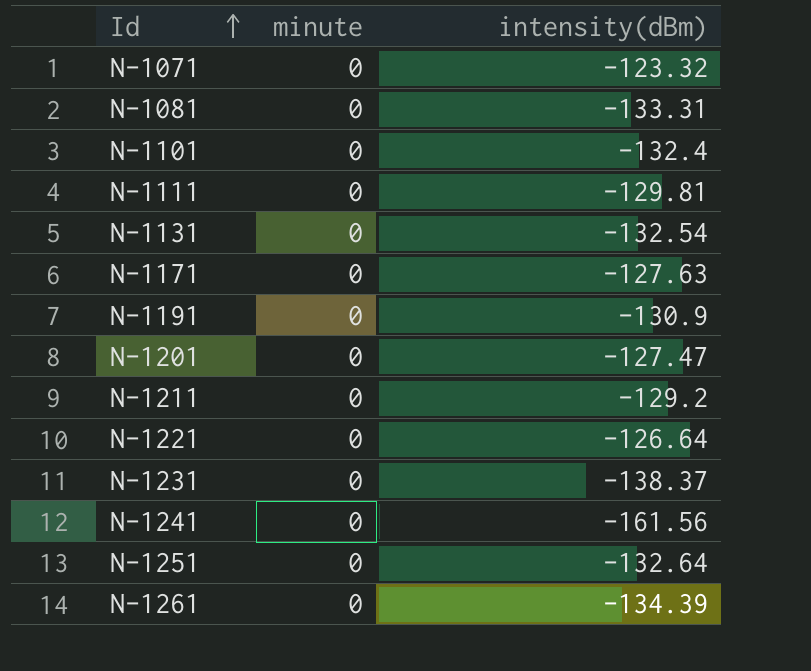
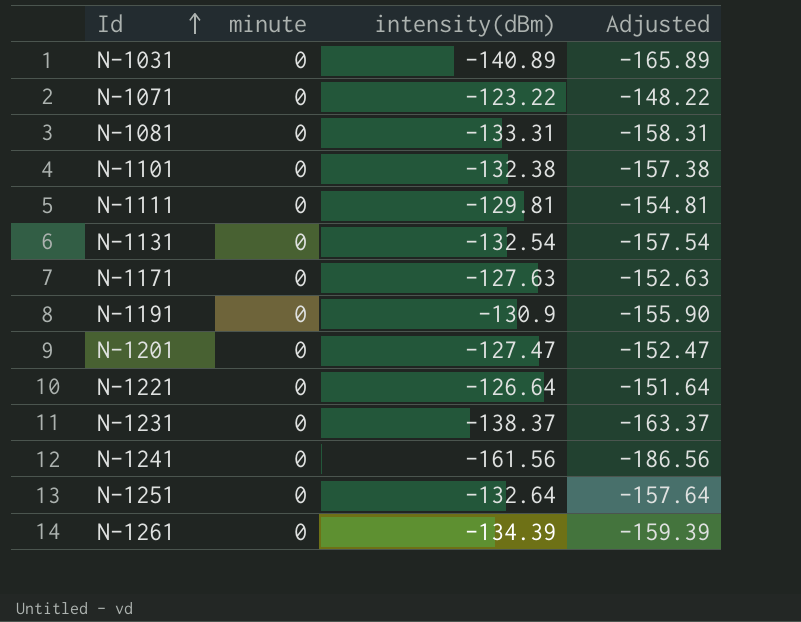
column Adjusted | formula: none -> [intensity(dBm)] - 25
row N-1211: 0 | -129.2 -> none
row N-1031: none -> 0 | -140.89 | -165.89
N-1071 | intensity(dBm): -123.32 -> -123.22
N-1101 | intensity(dBm): -132.4 -> -132.38

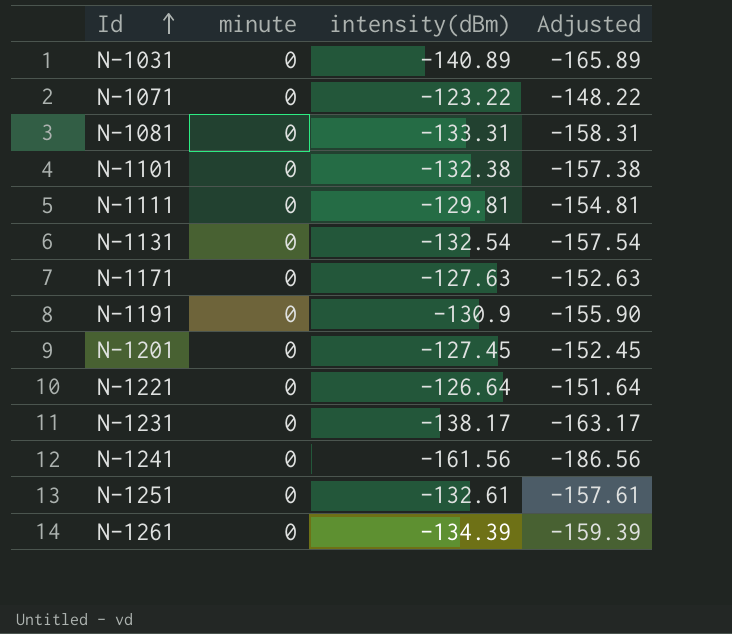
N-1201 | intensity(dBm): -127.47 -> -127.45
N-1201 | Adjusted: -152.47 -> -152.45
N-1231 | intensity(dBm): -138.37 -> -138.17
N-1231 | Adjusted: -163.37 -> -163.17
N-1251 | intensity(dBm): -132.64 -> -132.61
N-1251 | Adjusted: -157.64 -> -157.61

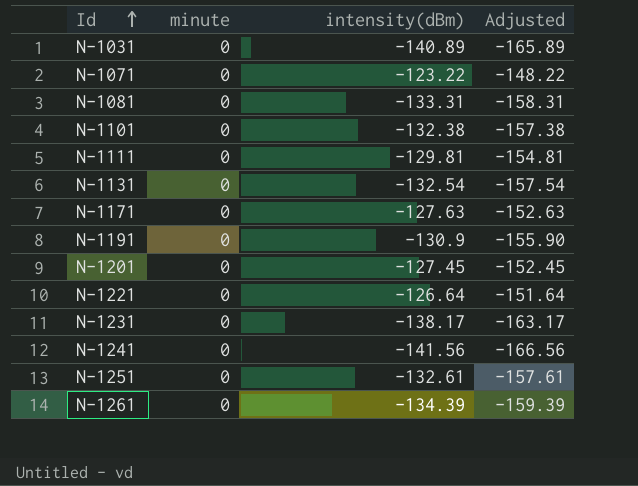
N-1241 | intensity(dBm): -161.56 -> -141.56
N-1241 | Adjusted: -186.56 -> -166.56

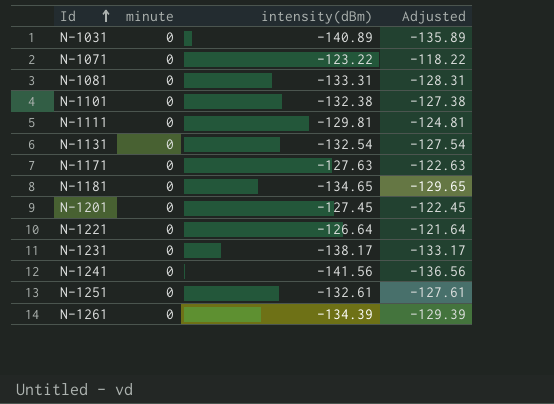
column Adjusted | formula: [intensity(dBm)] - 25 -> [intensity(dBm)] + 5
row N-1191: 0 | -130.9 | -155.90 -> none
row N-1181: none -> 0 | -134.65 | -129.65

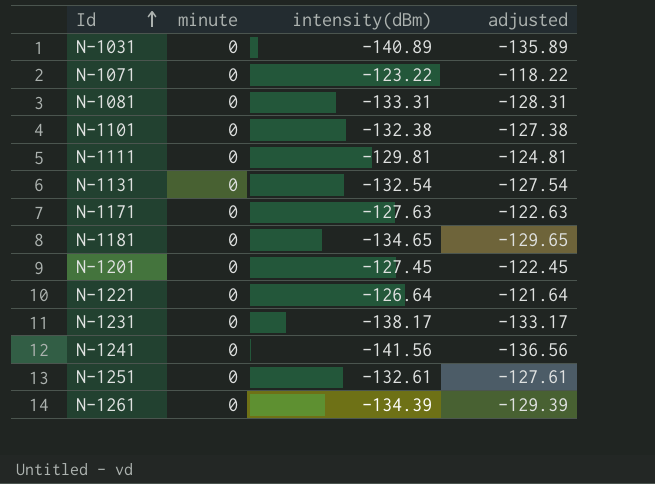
column name: Adjusted -> adjusted

